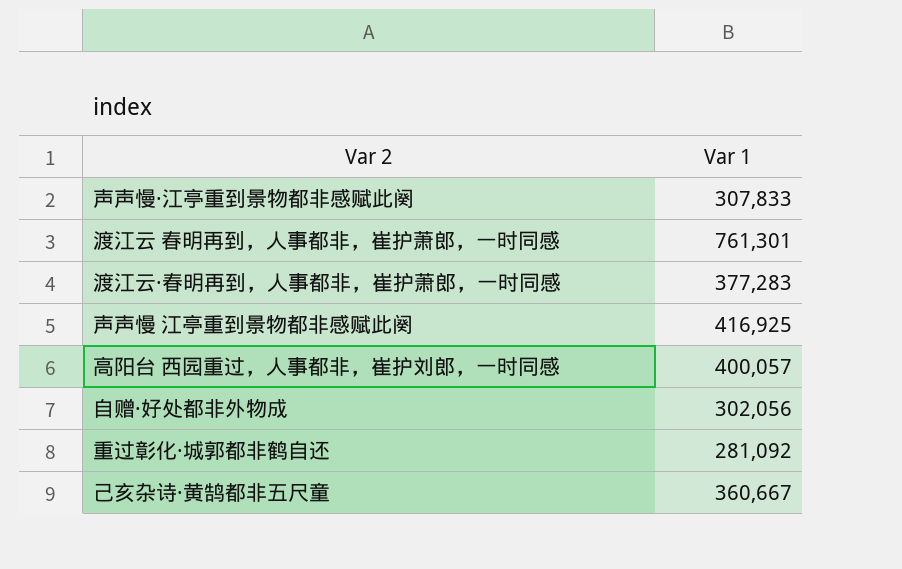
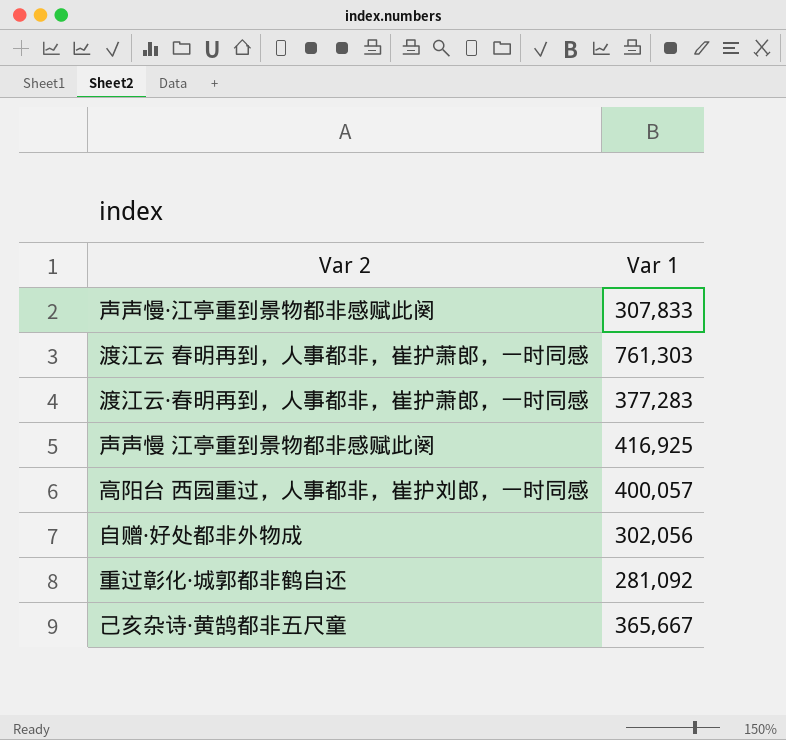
渡江云 春明再到，人事都非，崔护萧郎，一时同感 | Var 1: 761,301 -> 761,303
己亥杂诗·黄鹄都非五尺童 | Var 1: 360,667 -> 365,667

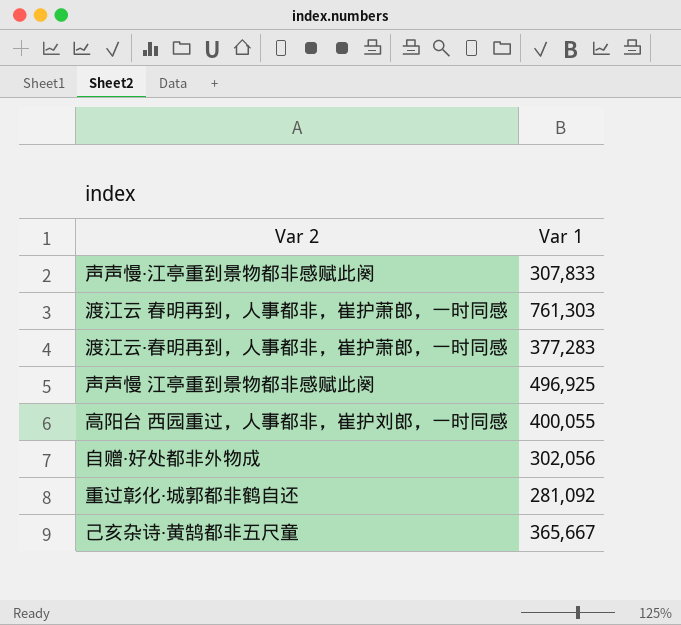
声声慢 江亭重到景物都非感赋此阕 | Var 1: 416,925 -> 496,925
高阳台 西园重过，人事都非，崔护刘郎，一时同感 | Var 1: 400,057 -> 400,055

